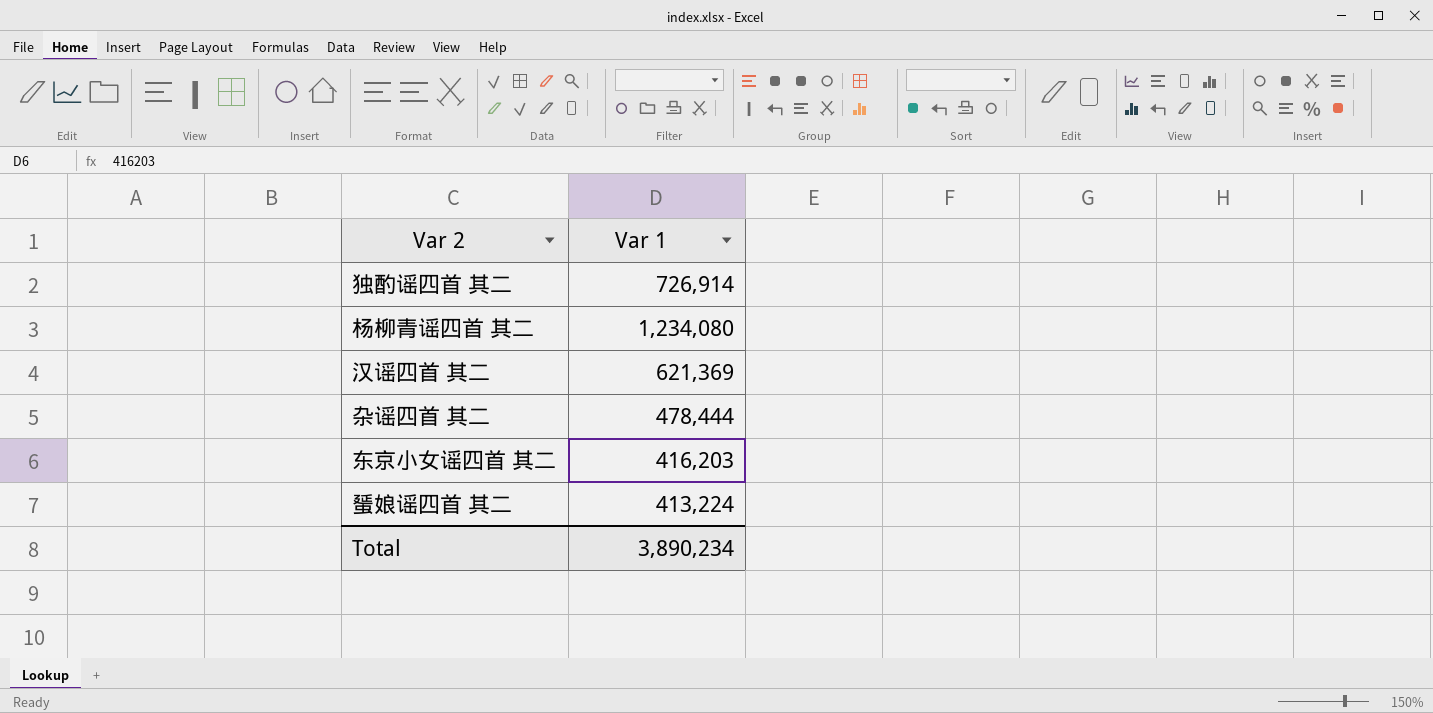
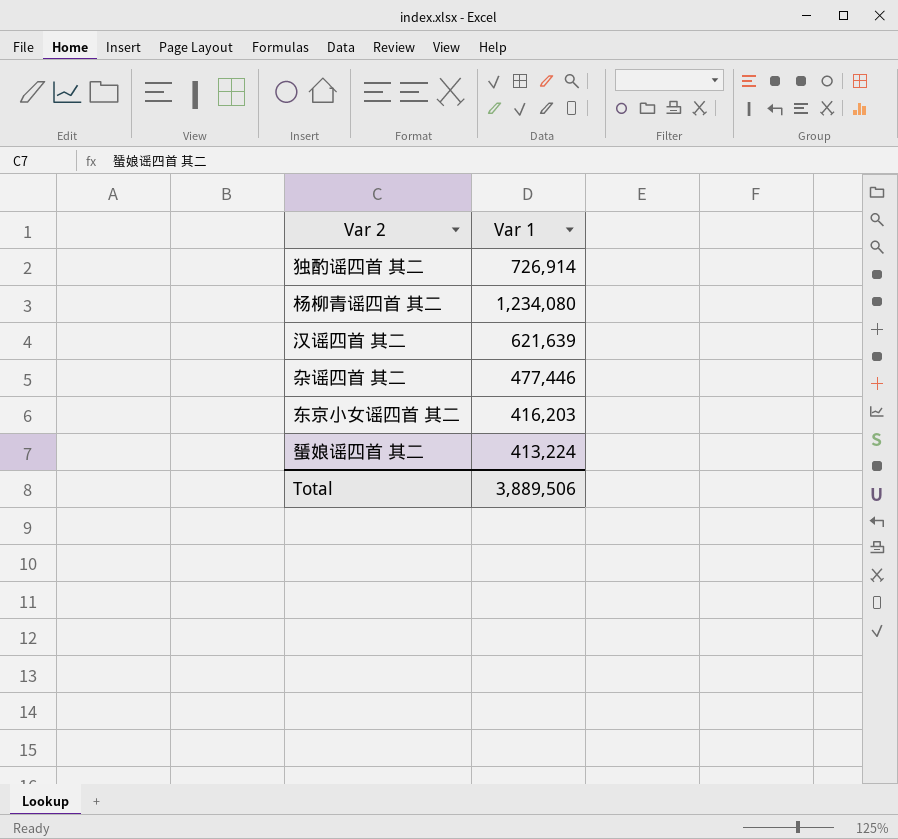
汉谣四首 其二 | Var 1: 621,369 -> 621,639
杂谣四首 其二 | Var 1: 478,444 -> 477,446
Total | Var 1: 3,890,234 -> 3,889,506

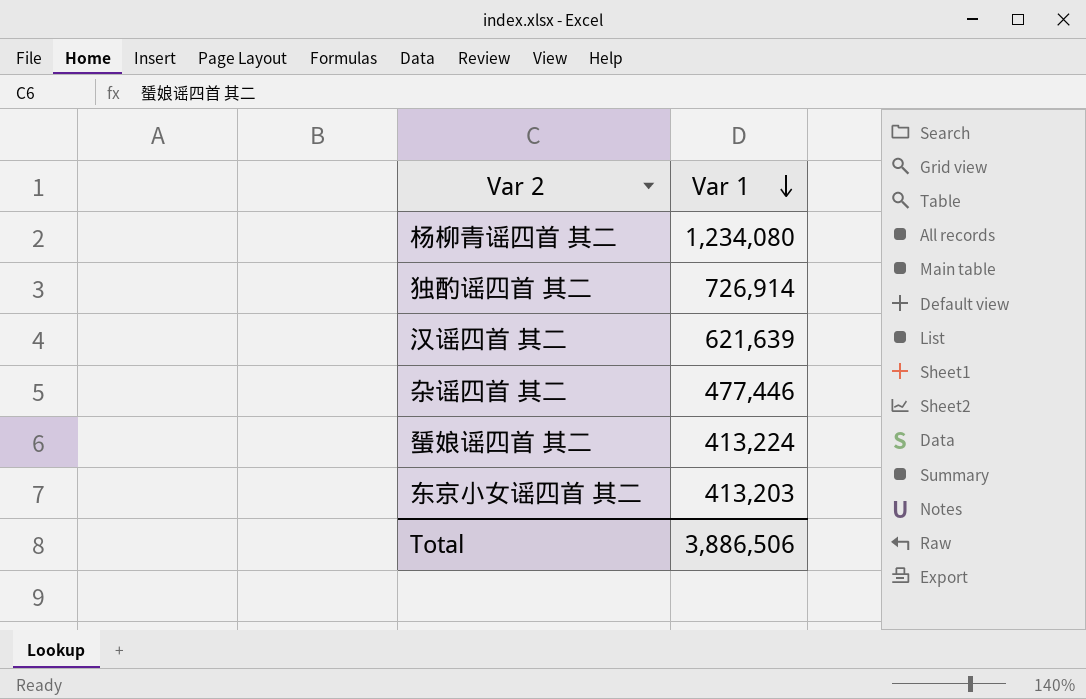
row order: none -> Var 1 descending
东京小女谣四首 其二 | Var 1: 416,203 -> 413,203
Total | Var 1: 3,889,506 -> 3,886,506

